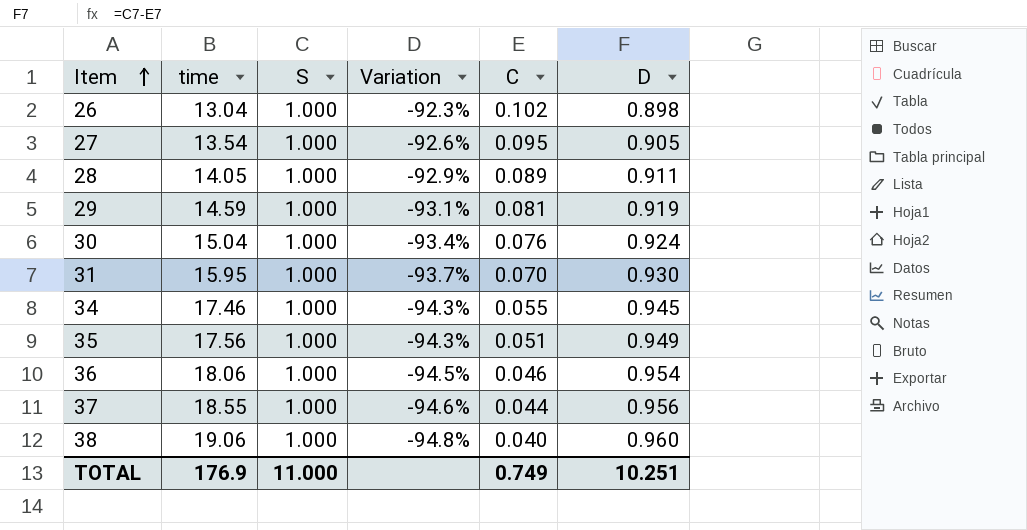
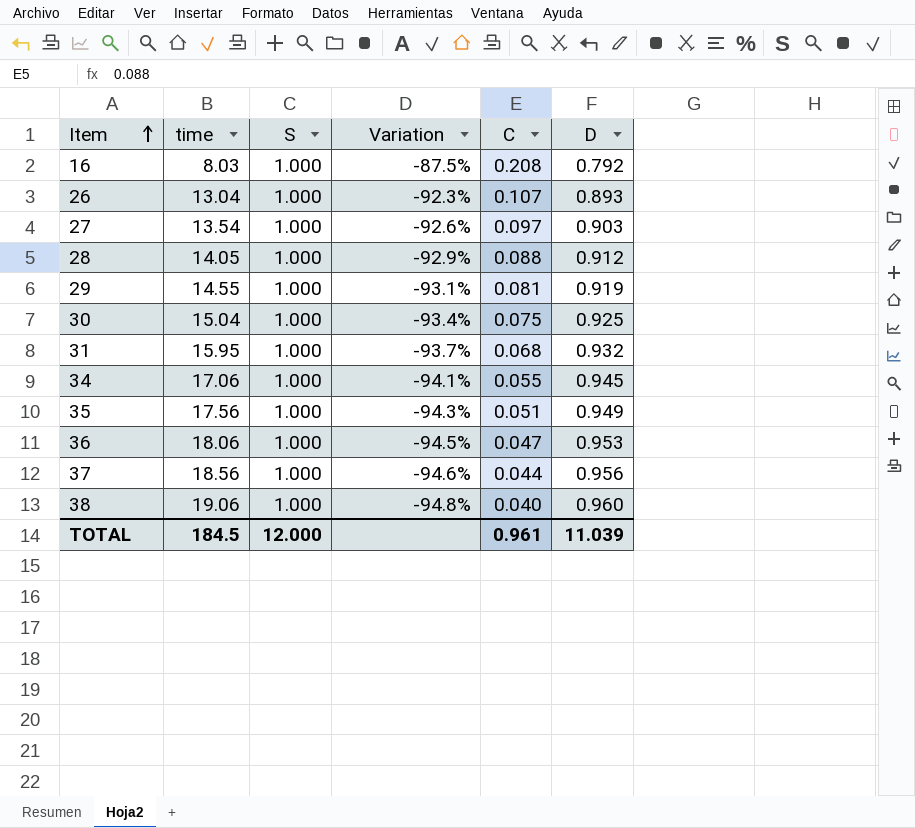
row 16: none -> 8.03 | 1.000 | -87.5% | 0.208 | 0.792
26 | C: 0.102 -> 0.107
26 | D: 0.898 -> 0.893
27 | C: 0.095 -> 0.097
27 | D: 0.905 -> 0.903
28 | C: 0.089 -> 0.088
28 | D: 0.911 -> 0.912
29 | time: 14.59 -> 14.55
30 | C: 0.076 -> 0.075
30 | D: 0.924 -> 0.925
31 | C: 0.070 -> 0.068
31 | D: 0.930 -> 0.932
34 | time: 17.46 -> 17.06
34 | Variation: -94.3% -> -94.1%
36 | C: 0.046 -> 0.047
36 | D: 0.954 -> 0.953
37 | time: 18.55 -> 18.56
TOTAL | time: 176.9 -> 184.5
TOTAL | S: 11.000 -> 12.000
TOTAL | C: 0.749 -> 0.961
TOTAL | D: 10.251 -> 11.039

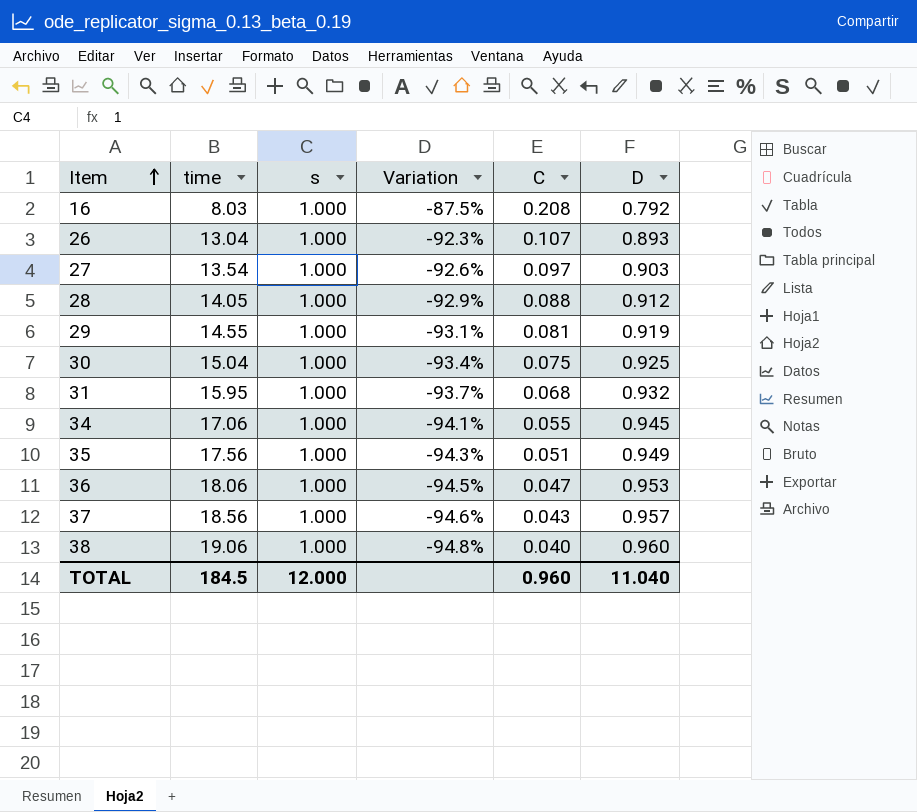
column name: S -> s
37 | C: 0.044 -> 0.043
37 | D: 0.956 -> 0.957
TOTAL | C: 0.961 -> 0.960
TOTAL | D: 11.039 -> 11.040

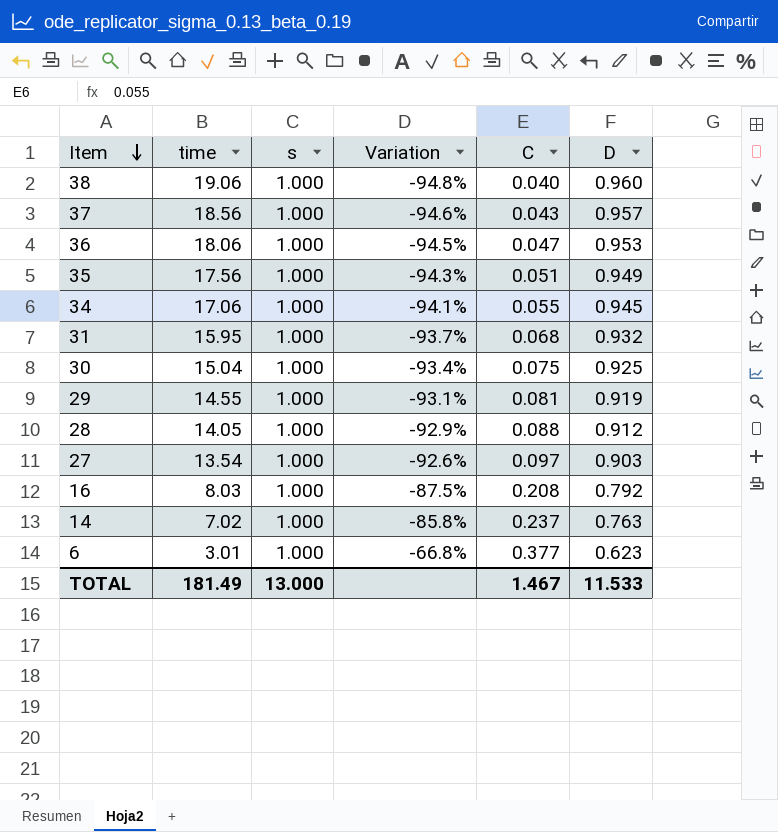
row order: Item ascending -> Item descending
row 26: 13.04 | 1.000 | -92.3% | 0.107 | 0.893 -> none
row 14: none -> 7.02 | 1.000 | -85.8% | 0.237 | 0.763
row 6: none -> 3.01 | 1.000 | -66.8% | 0.377 | 0.623
TOTAL | time: 184.5 -> 181.49
TOTAL | s: 12.000 -> 13.000
TOTAL | C: 0.960 -> 1.467
TOTAL | D: 11.040 -> 11.533

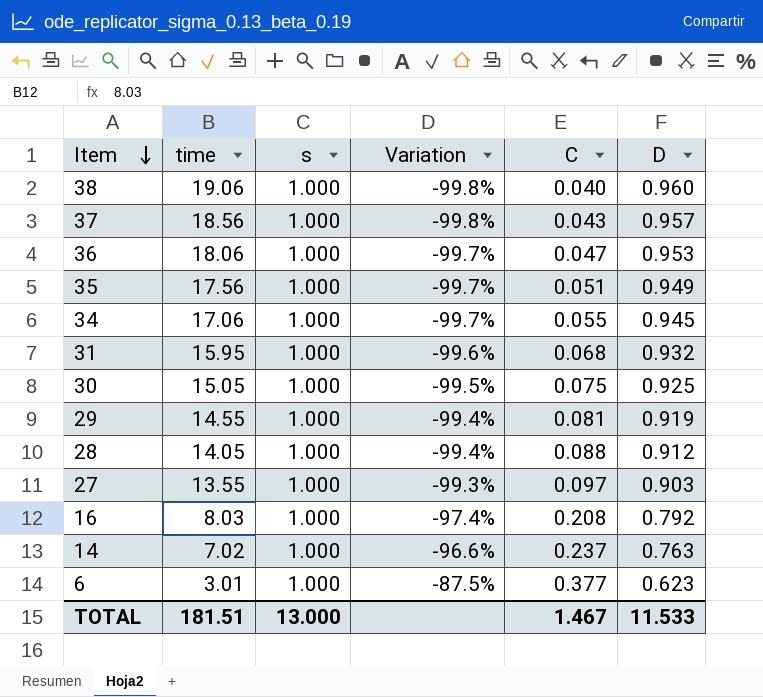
column Variation | formula: ([s] - [time]) / [time] -> ([C] - [time]) / [time]
30 | time: 15.04 -> 15.05
27 | time: 13.54 -> 13.55
TOTAL | time: 181.49 -> 181.51

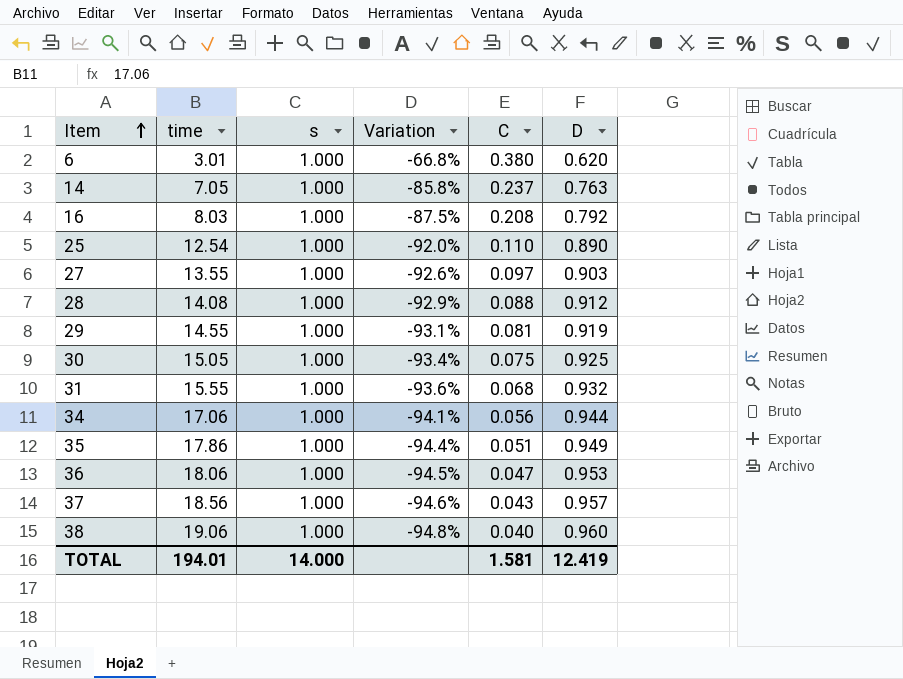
row order: Item descending -> Item ascending
column Variation | formula: ([C] - [time]) / [time] -> ([s] - [time]) / [time]
6 | C: 0.377 -> 0.380
6 | D: 0.623 -> 0.620
14 | time: 7.02 -> 7.05
row 25: none -> 12.54 | 1.000 | -92.0% | 0.110 | 0.890
28 | time: 14.05 -> 14.08
31 | time: 15.95 -> 15.55
34 | C: 0.055 -> 0.056
34 | D: 0.945 -> 0.944
35 | time: 17.56 -> 17.86
TOTAL | time: 181.51 -> 194.01
TOTAL | s: 13.000 -> 14.000
TOTAL | C: 1.467 -> 1.581
TOTAL | D: 11.533 -> 12.419

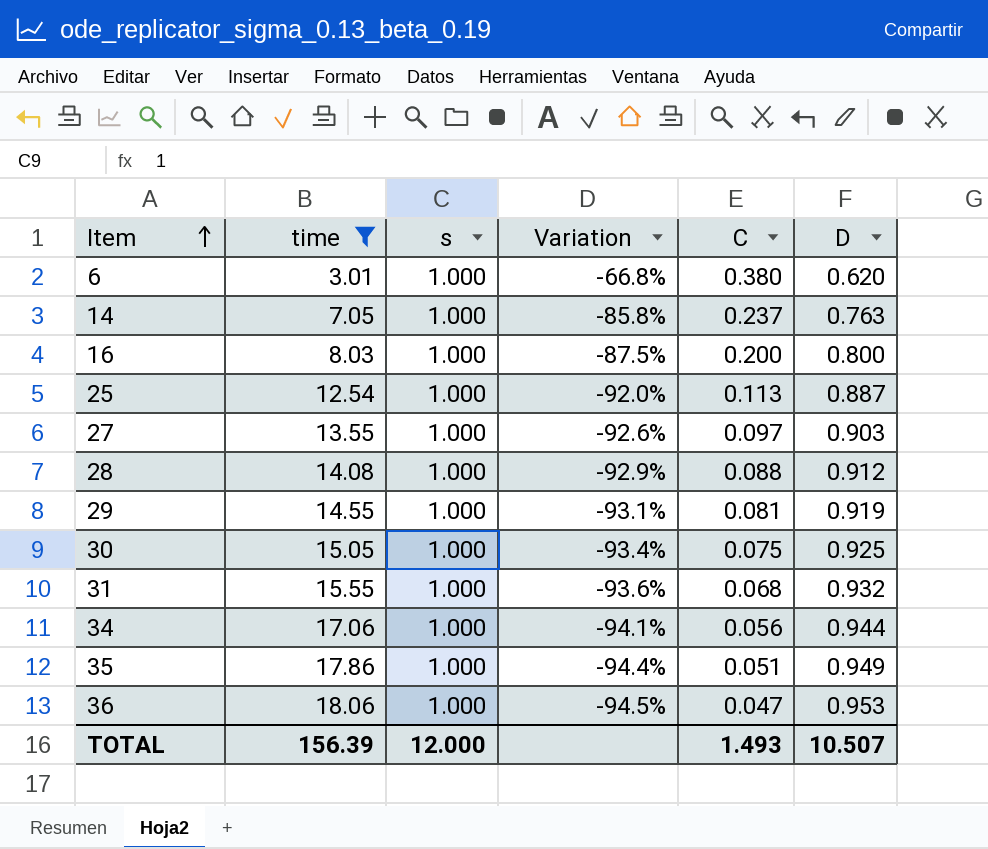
filter: none -> time <= 18.06
16 | C: 0.208 -> 0.200
16 | D: 0.792 -> 0.800
25 | C: 0.110 -> 0.113
25 | D: 0.890 -> 0.887
TOTAL | time: 194.01 -> 156.39
TOTAL | s: 14.000 -> 12.000
TOTAL | C: 1.581 -> 1.493
TOTAL | D: 12.419 -> 10.507

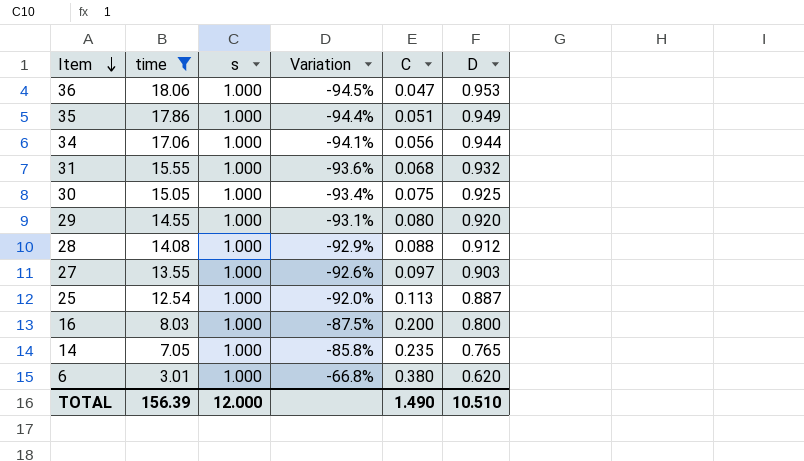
row order: Item ascending -> Item descending
29 | C: 0.081 -> 0.080
29 | D: 0.919 -> 0.920
14 | C: 0.237 -> 0.235
14 | D: 0.763 -> 0.765
TOTAL | C: 1.493 -> 1.490
TOTAL | D: 10.507 -> 10.510

